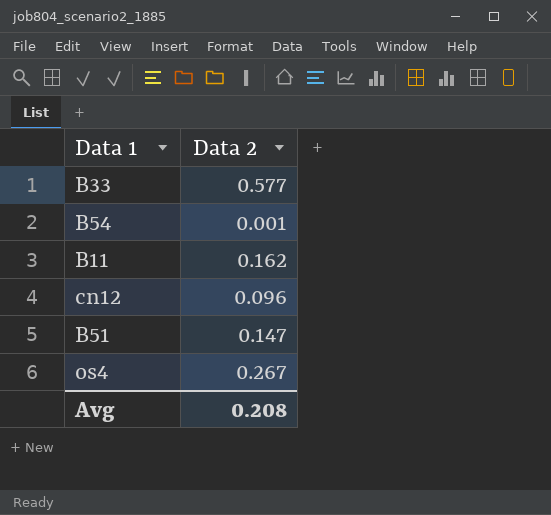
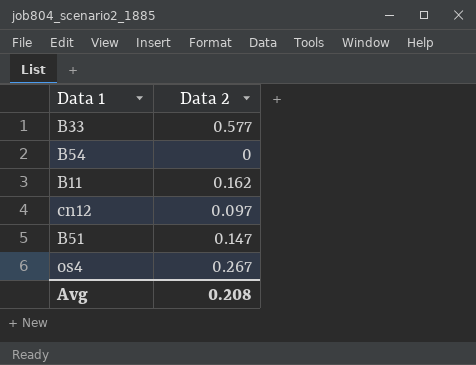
B54 | Data 2: 0.001 -> 0
cn12 | Data 2: 0.096 -> 0.097

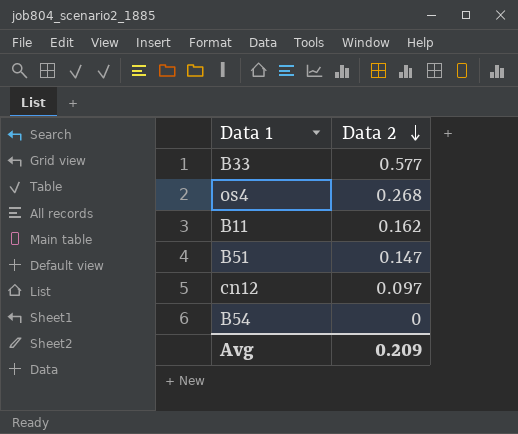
row order: none -> Data 2 descending
os4 | Data 2: 0.267 -> 0.268
Avg | Data 2: 0.208 -> 0.209

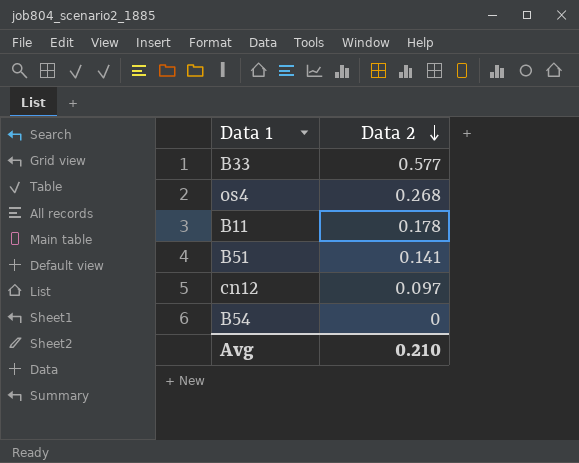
B11 | Data 2: 0.162 -> 0.178
B51 | Data 2: 0.147 -> 0.141
Avg | Data 2: 0.209 -> 0.210

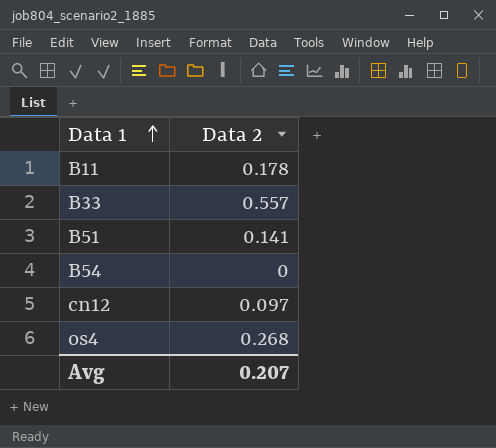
row order: Data 2 descending -> Data 1 ascending
B33 | Data 2: 0.577 -> 0.557
Avg | Data 2: 0.210 -> 0.207

